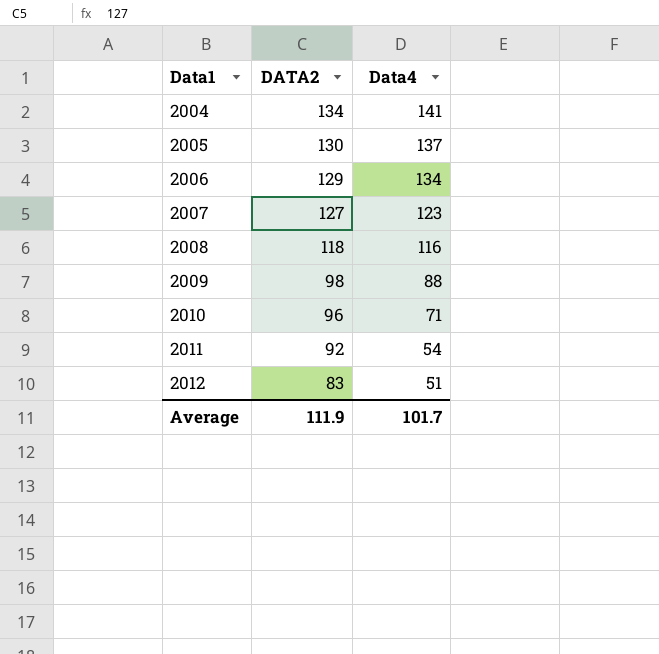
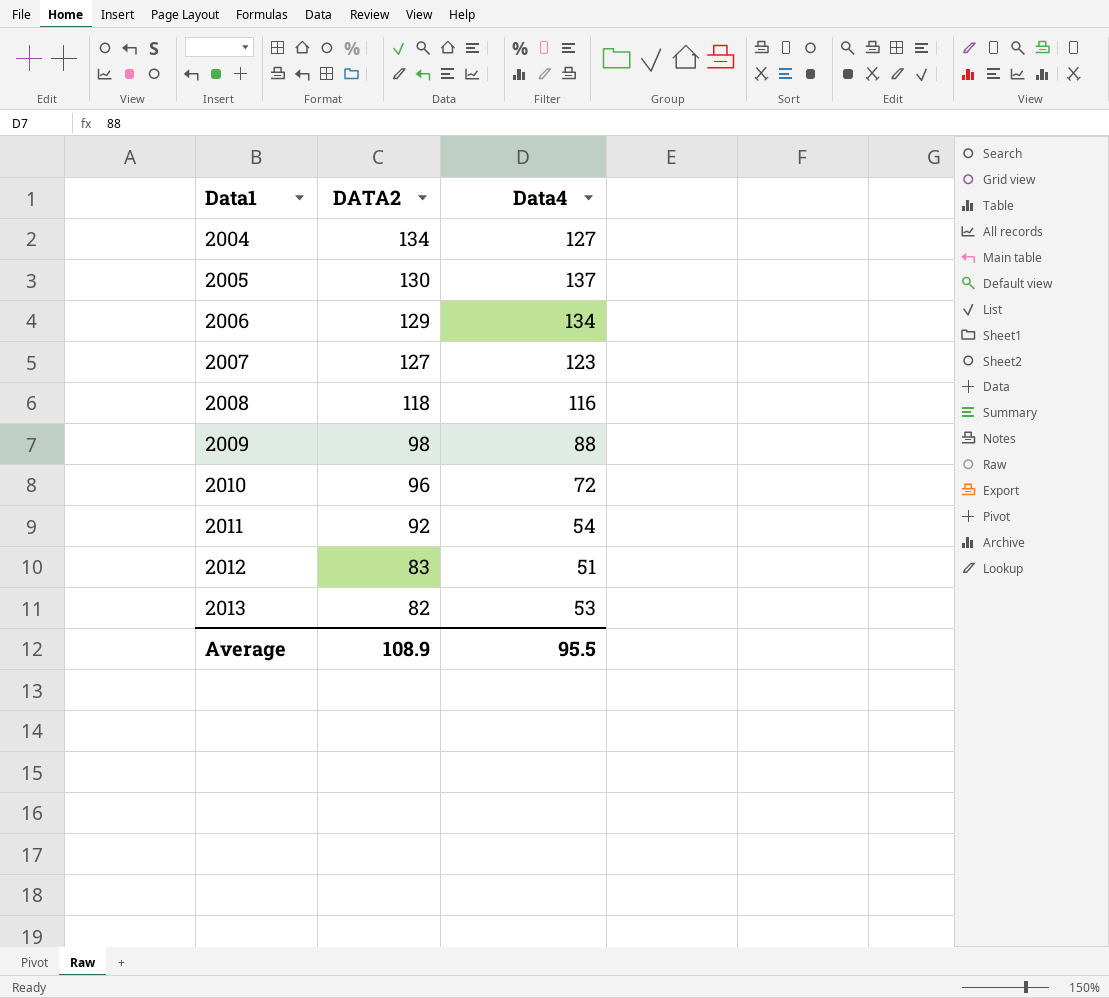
2004 | Data4: 141 -> 127
2010 | Data4: 71 -> 72
row 2013: none -> 82 | 53
Average | DATA2: 111.9 -> 108.9
Average | Data4: 101.7 -> 95.5

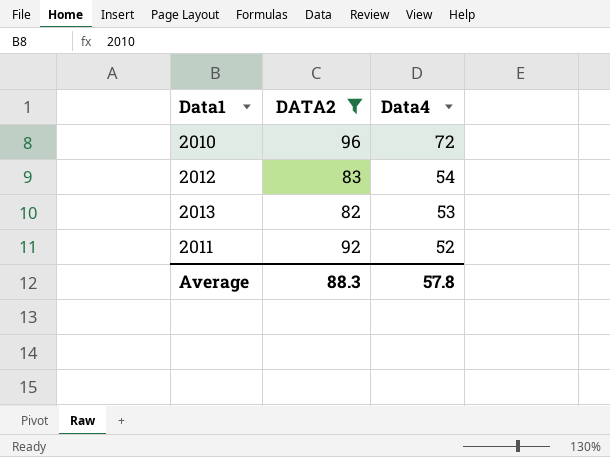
filter: none -> DATA2 <= 96
row order: Data1 ascending -> Data4 descending
2012 | Data4: 51 -> 54
2011 | Data4: 54 -> 52
Average | DATA2: 108.9 -> 88.3
Average | Data4: 95.5 -> 57.8

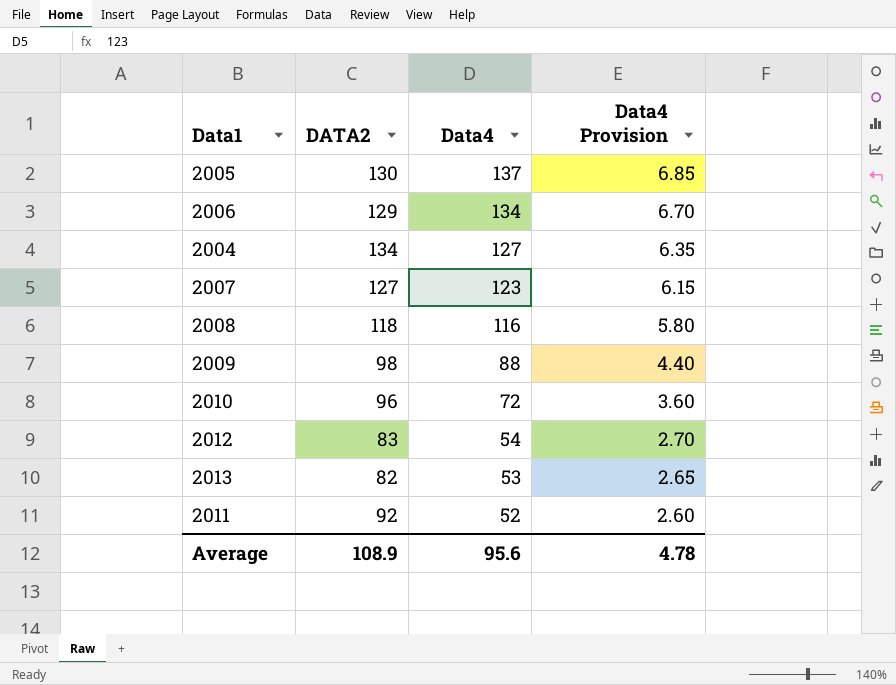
filter: DATA2 <= 96 -> none
column Data4 Provision | formula: none -> [Data4] * 0.05
Average | DATA2: 88.3 -> 108.9
Average | Data4: 57.8 -> 95.6

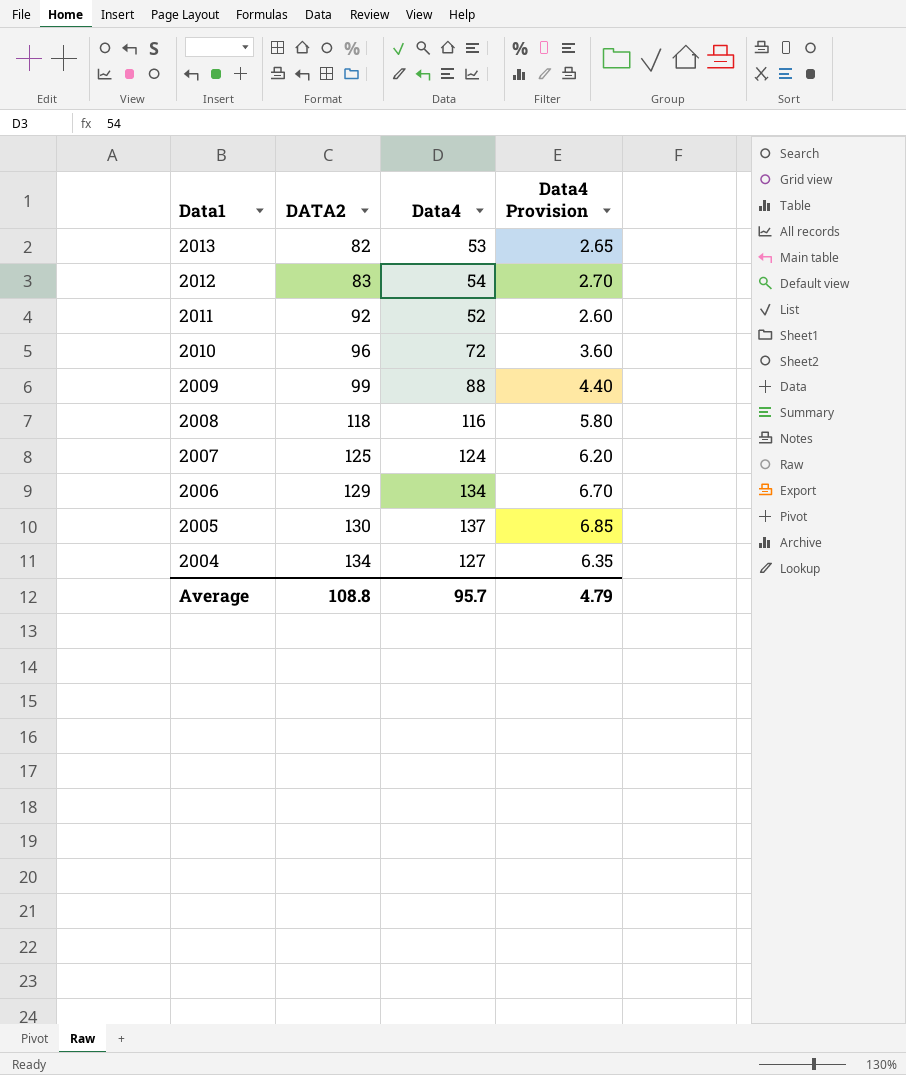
row order: Data4 descending -> Data1 descending
2009 | DATA2: 98 -> 99
2007 | DATA2: 127 -> 125
2007 | Data4: 123 -> 124
2007 | Data4 Provision: 6.15 -> 6.20
Average | DATA2: 108.9 -> 108.8
Average | Data4: 95.6 -> 95.7
Average | Data4 Provision: 4.78 -> 4.79

